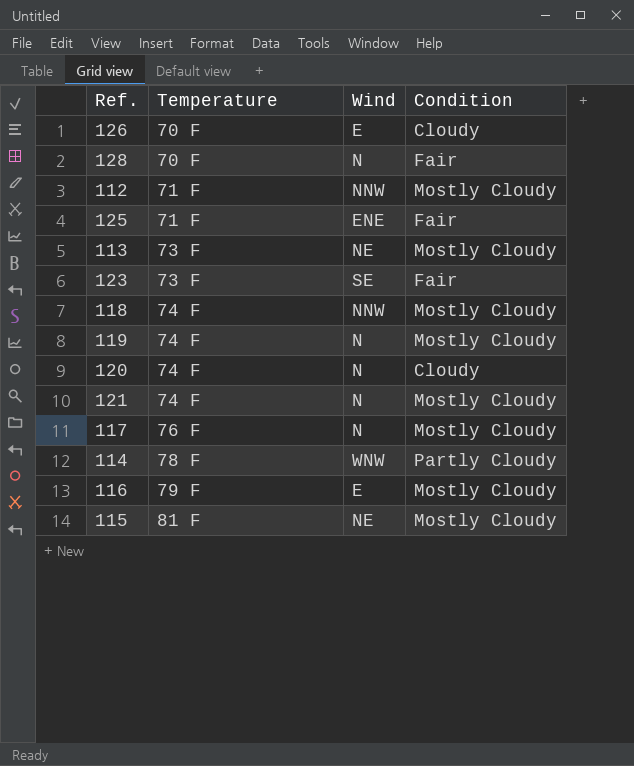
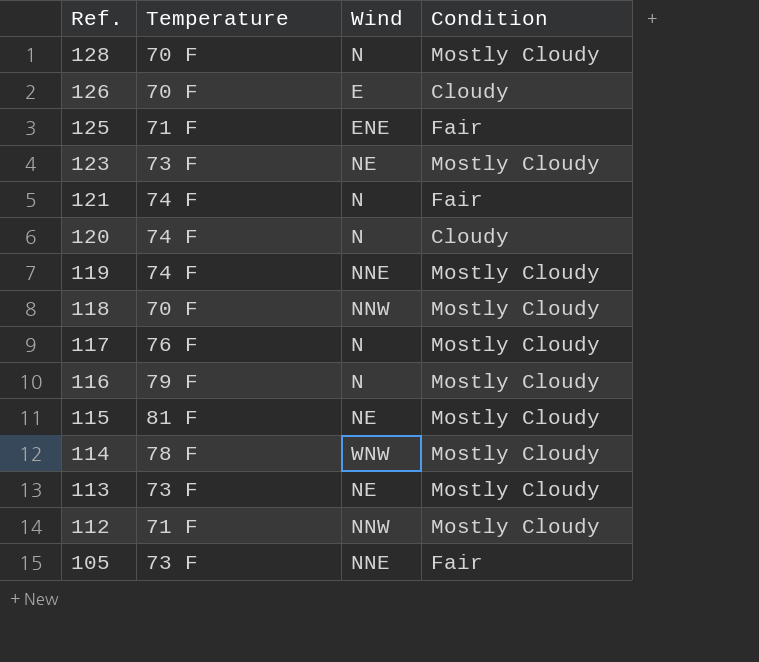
row order: Temperature ascending -> Ref. descending
128 | Condition: Fair -> Mostly Cloudy
123 | Wind: SE -> NE
123 | Condition: Fair -> Mostly Cloudy
121 | Condition: Mostly Cloudy -> Fair
119 | Wind: N -> NNE
118 | Temperature: 74 F -> 70 F
116 | Wind: E -> N
114 | Condition: Partly Cloudy -> Mostly Cloudy
row 105: none -> 73 F | NNE | Fair

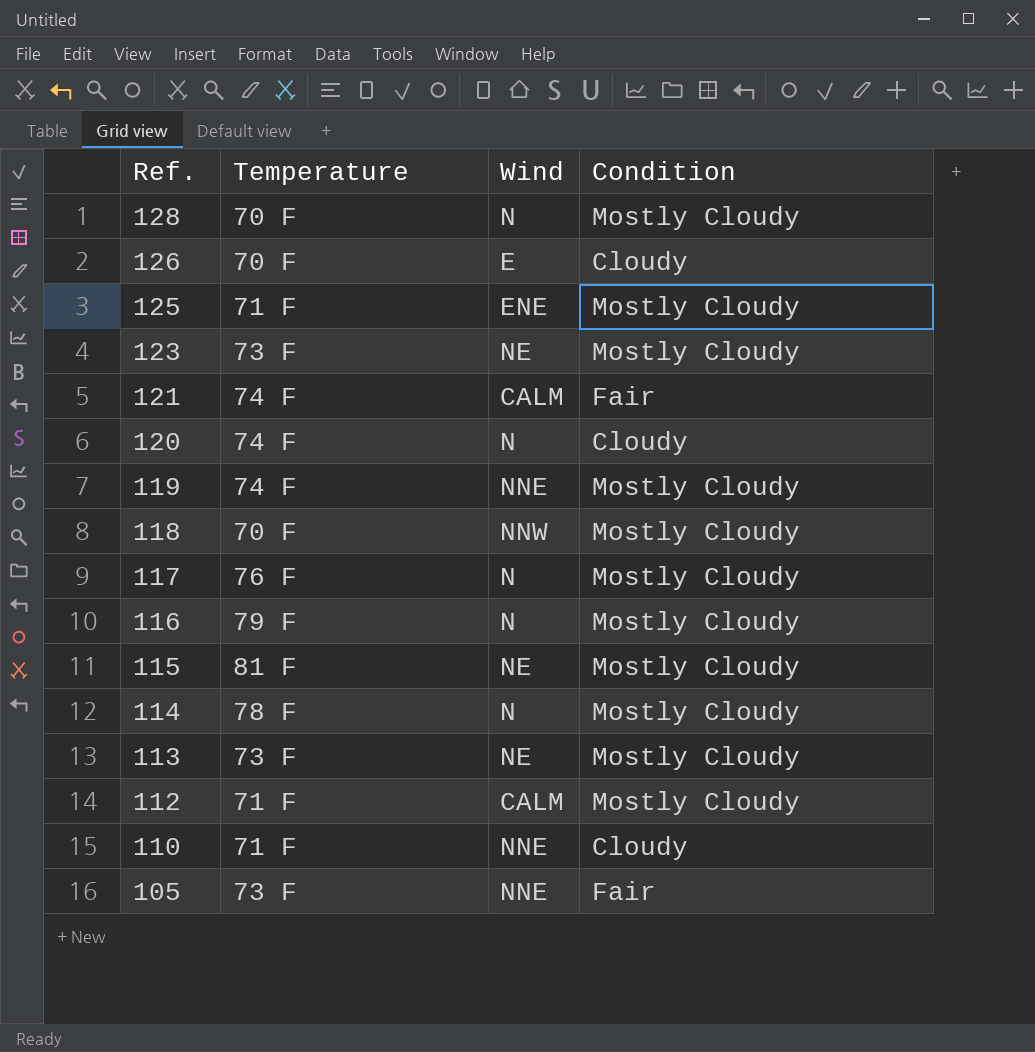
125 | Condition: Fair -> Mostly Cloudy
121 | Wind: N -> CALM
114 | Wind: WNW -> N
112 | Wind: NNW -> CALM
row 110: none -> 71 F | NNE | Cloudy

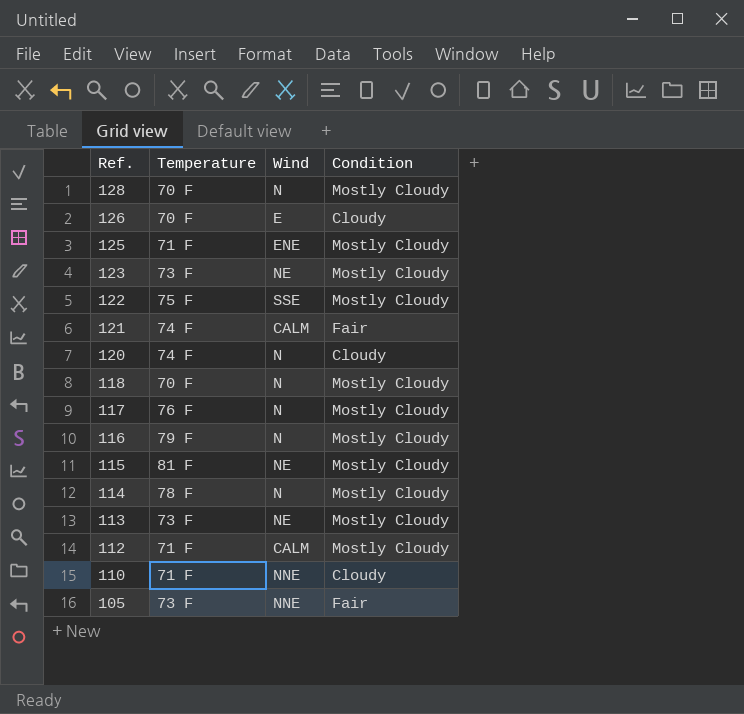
row 119: 74 F | NNE | Mostly Cloudy -> none
row 122: none -> 75 F | SSE | Mostly Cloudy
118 | Wind: NNW -> N

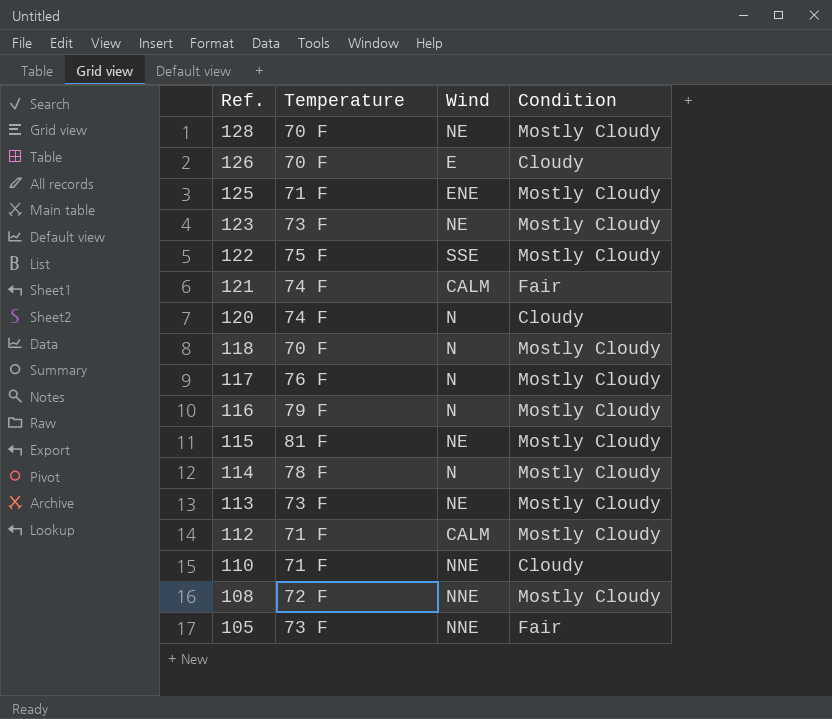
128 | Wind: N -> NE
row 108: none -> 72 F | NNE | Mostly Cloudy

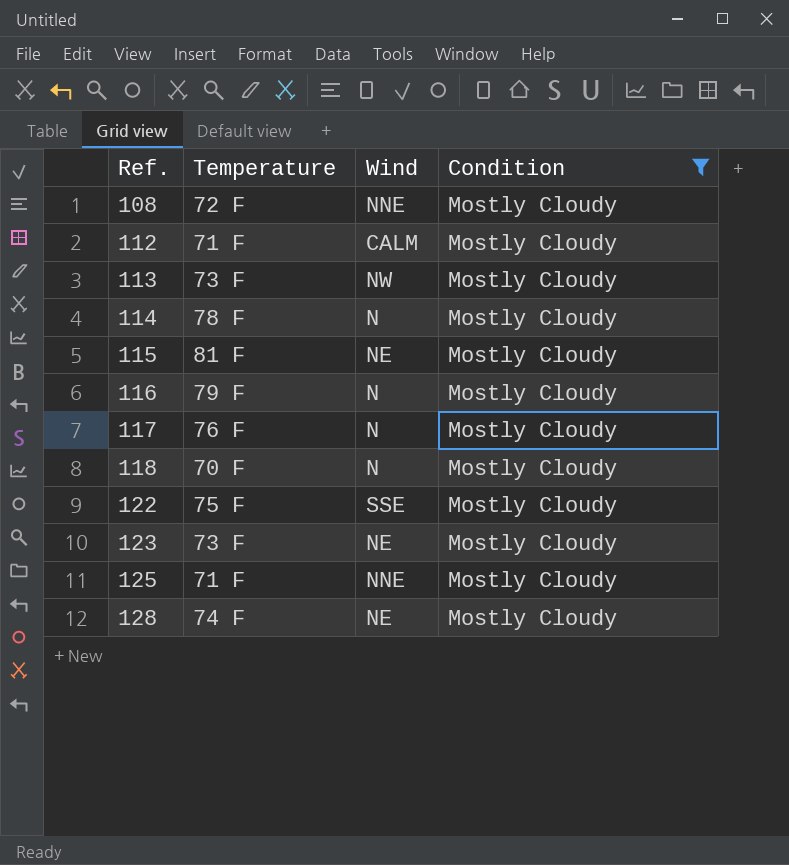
filter: none -> Condition = Mostly Cloudy
row order: Ref. descending -> Ref. ascending
113 | Wind: NE -> NW
125 | Wind: ENE -> NNE
128 | Temperature: 70 F -> 74 F

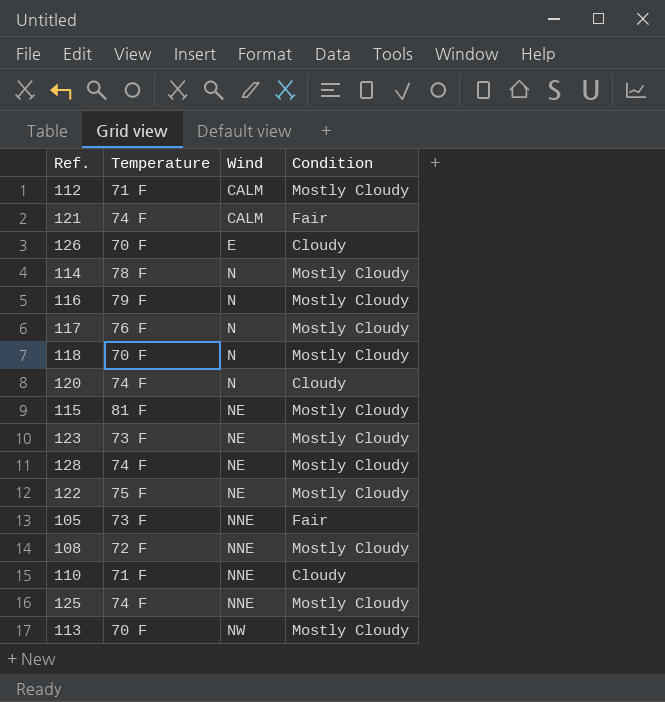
filter: Condition = Mostly Cloudy -> none
row order: Ref. ascending -> Wind ascending
122 | Wind: SSE -> NE
125 | Temperature: 71 F -> 74 F
113 | Temperature: 73 F -> 70 F

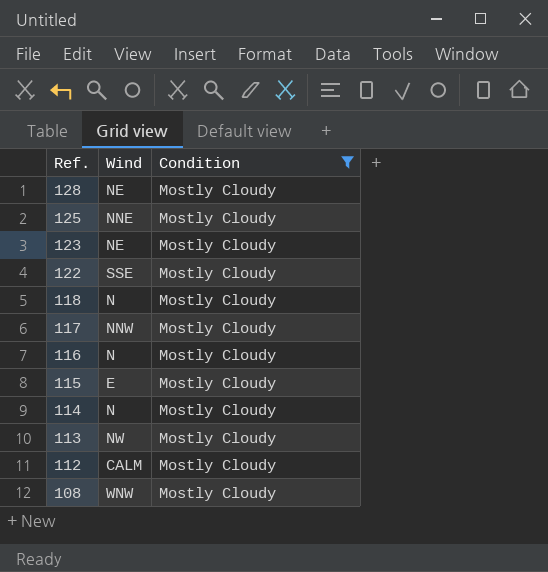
filter: none -> Condition = Mostly Cloudy
row order: Wind ascending -> Ref. descending
column Temperature | position: 2 -> none
122 | Wind: NE -> SSE
117 | Wind: N -> NNW
115 | Wind: NE -> E
108 | Wind: NNE -> WNW

